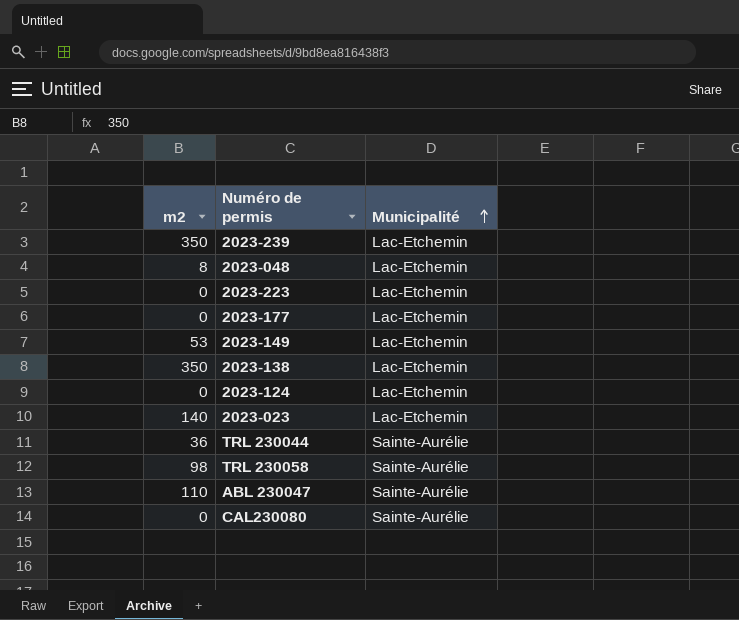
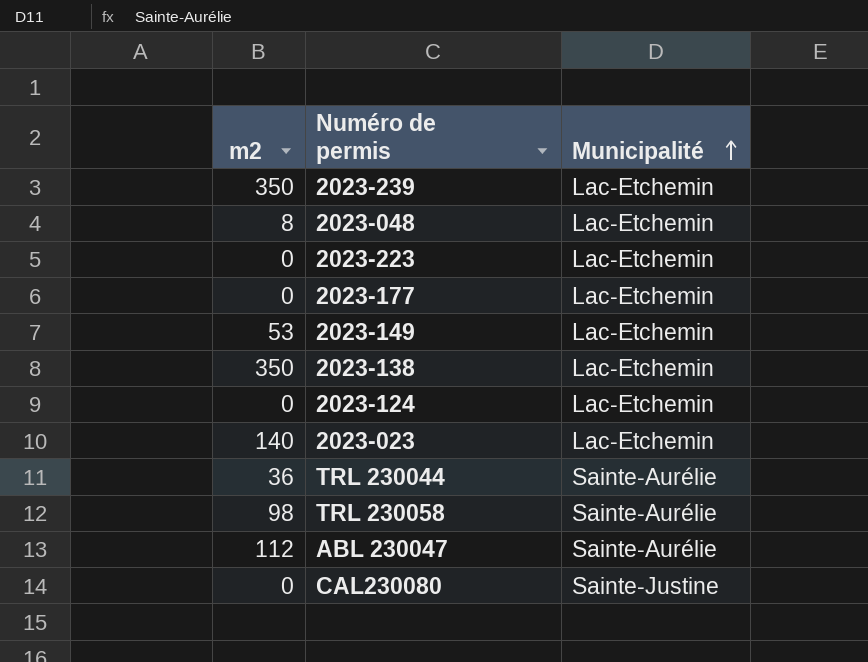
ABL 230047 | m2: 110 -> 112
CAL230080 | Municipalité: Sainte-Aurélie -> Sainte-Justine

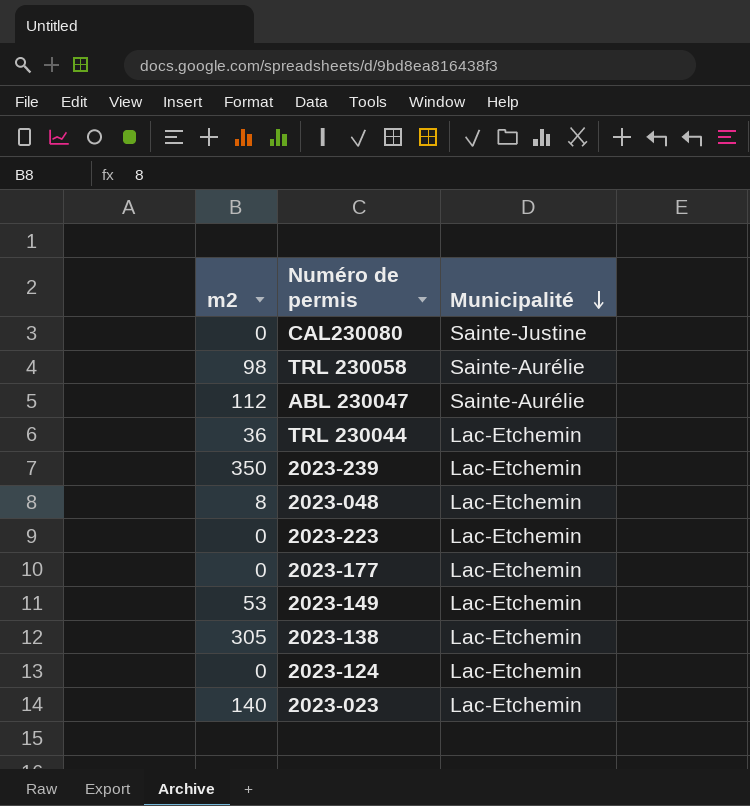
row order: Municipalité ascending -> Municipalité descending
TRL 230044 | Municipalité: Sainte-Aurélie -> Lac-Etchemin
2023-138 | m2: 350 -> 305

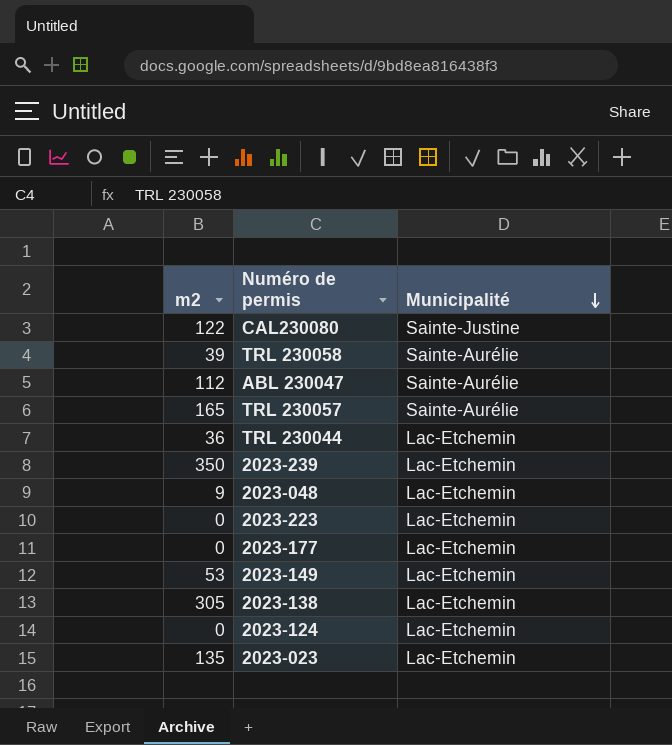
CAL230080 | m2: 0 -> 122
TRL 230058 | m2: 98 -> 39
row TRL 230057: none -> 165 | Sainte-Aurélie
2023-048 | m2: 8 -> 9
2023-023 | m2: 140 -> 135

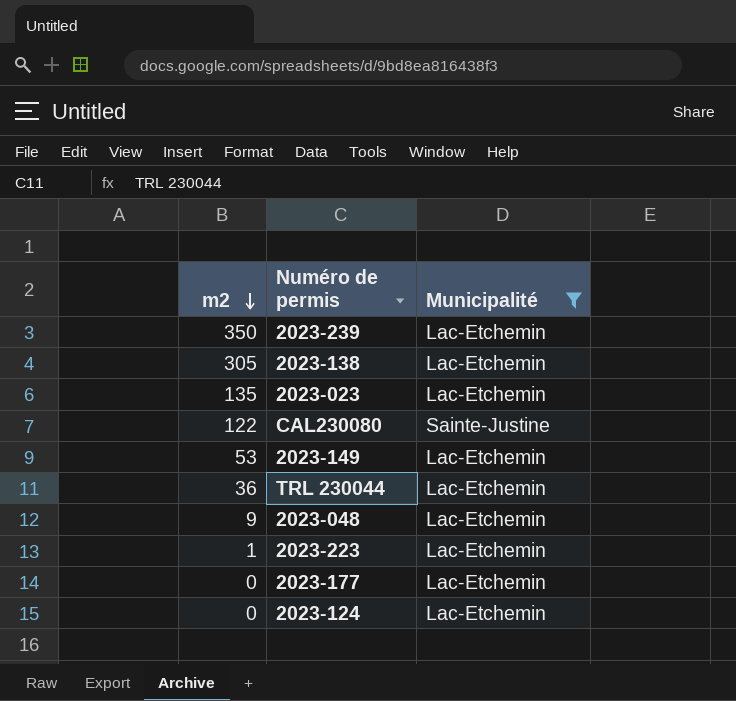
filter: none -> Municipalité != Sainte-Aurélie
row order: Municipalité descending -> m2 descending
2023-223 | m2: 0 -> 1

